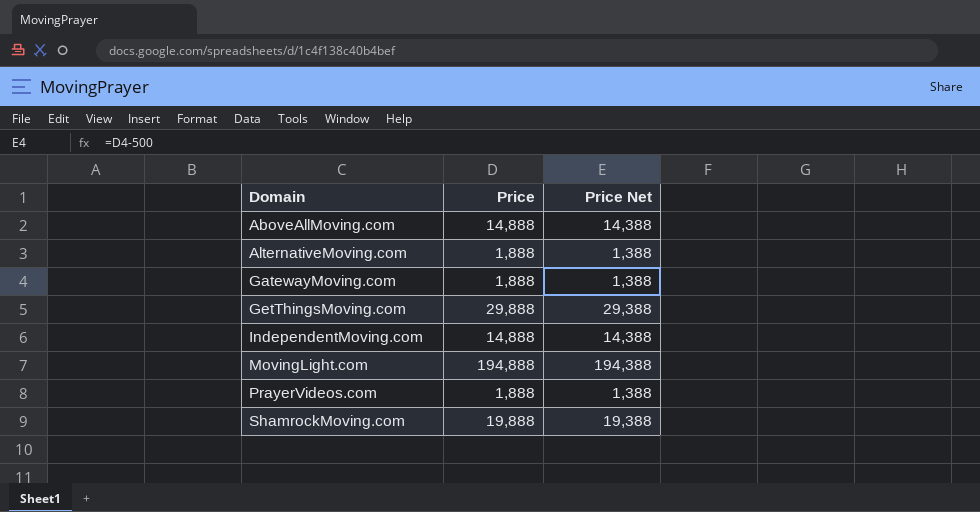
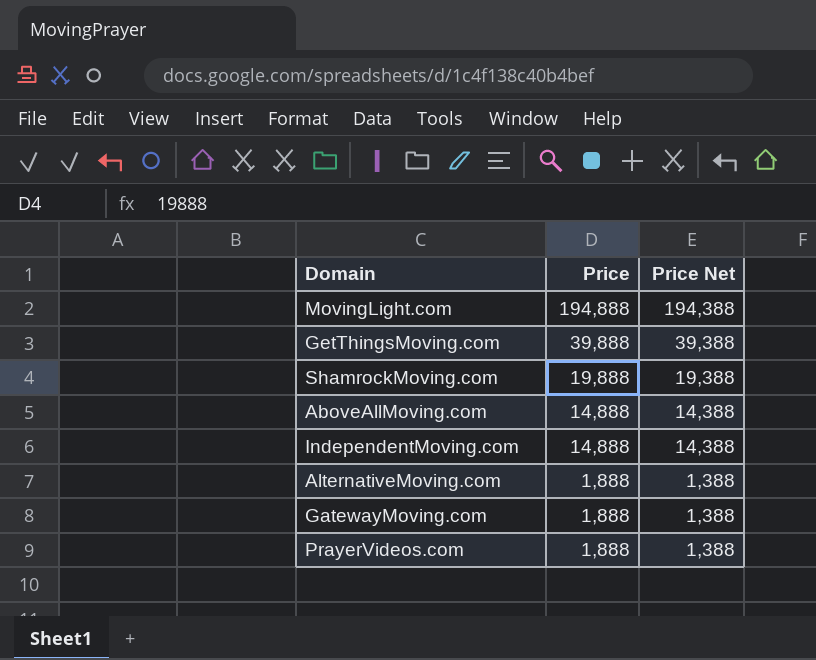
row order: Domain ascending -> Price descending
GetThingsMoving.com | Price: 29,888 -> 39,888
GetThingsMoving.com | Price Net: 29,388 -> 39,388

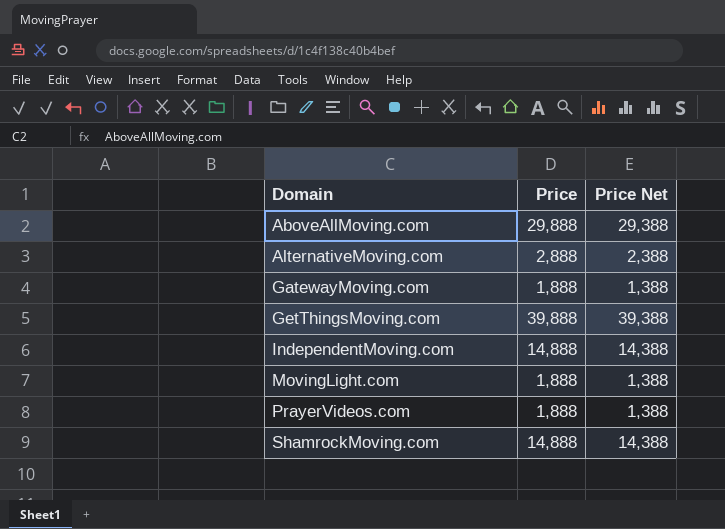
row order: Price descending -> Domain ascending
AboveAllMoving.com | Price: 14,888 -> 29,888
AboveAllMoving.com | Price Net: 14,388 -> 29,388
AlternativeMoving.com | Price: 1,888 -> 2,888
AlternativeMoving.com | Price Net: 1,388 -> 2,388
MovingLight.com | Price: 194,888 -> 1,888
MovingLight.com | Price Net: 194,388 -> 1,388
ShamrockMoving.com | Price: 19,888 -> 14,888
ShamrockMoving.com | Price Net: 19,388 -> 14,388

